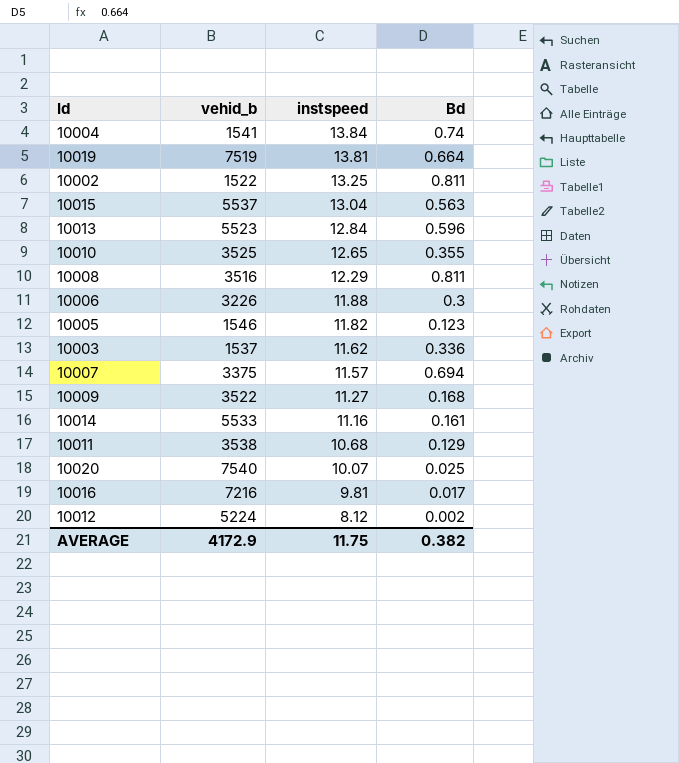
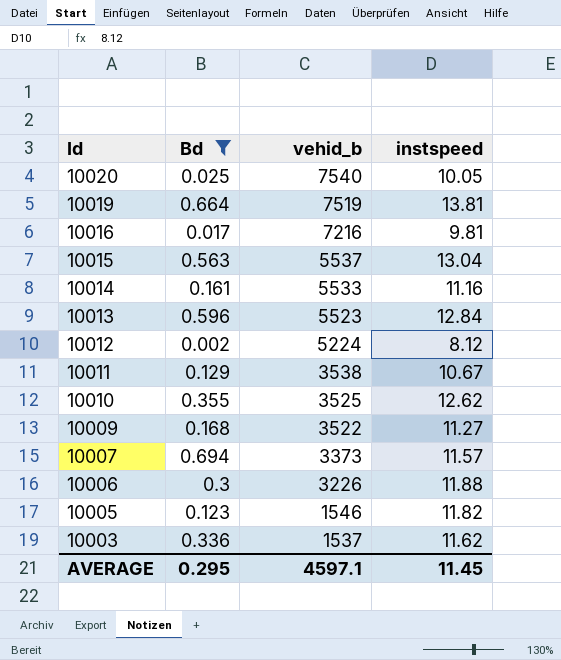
filter: none -> Bd <= 0.694
row order: instspeed descending -> Id descending
column Bd | position: 4 -> 2
10020 | instspeed: 10.07 -> 10.05
10011 | instspeed: 10.68 -> 10.67
10010 | instspeed: 12.65 -> 12.62
10007 | vehid_b: 3375 -> 3373
AVERAGE | Bd: 0.382 -> 0.295
AVERAGE | vehid_b: 4172.9 -> 4597.1
AVERAGE | instspeed: 11.75 -> 11.45

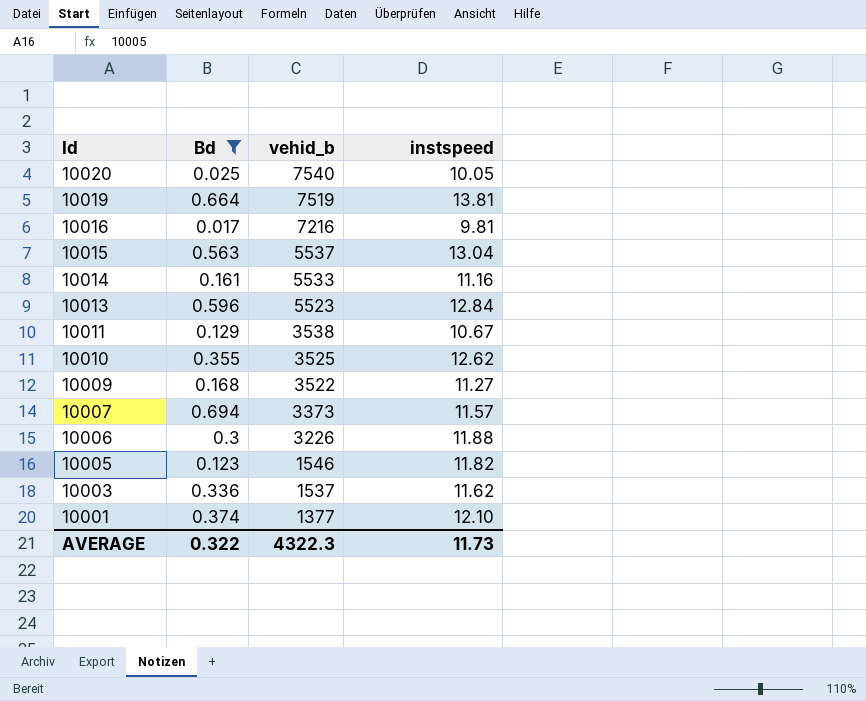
row 10012: 0.002 | 5224 | 8.12 -> none
row 10001: none -> 0.374 | 1377 | 12.10
AVERAGE | Bd: 0.295 -> 0.322
AVERAGE | vehid_b: 4597.1 -> 4322.3
AVERAGE | instspeed: 11.45 -> 11.73

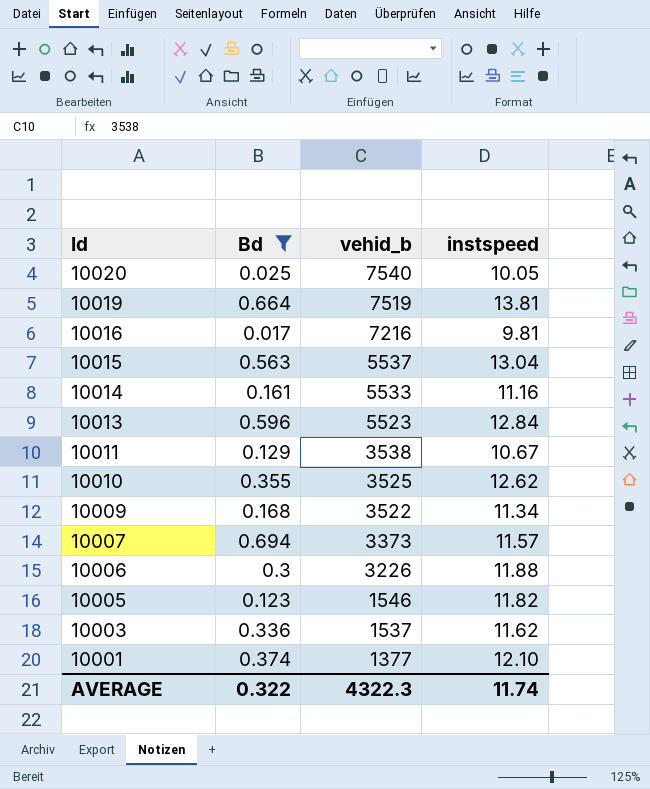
10009 | instspeed: 11.27 -> 11.34
AVERAGE | instspeed: 11.73 -> 11.74

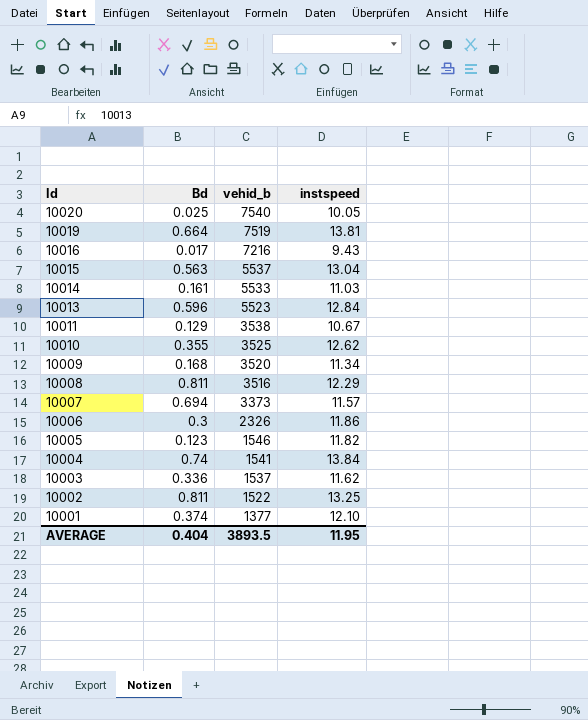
filter: Bd <= 0.694 -> none
10016 | instspeed: 9.81 -> 9.43
10014 | instspeed: 11.16 -> 11.03
10009 | vehid_b: 3522 -> 3520
10006 | vehid_b: 3226 -> 2326
10006 | instspeed: 11.88 -> 11.86
AVERAGE | Bd: 0.322 -> 0.404
AVERAGE | vehid_b: 4322.3 -> 3893.5
AVERAGE | instspeed: 11.74 -> 11.95

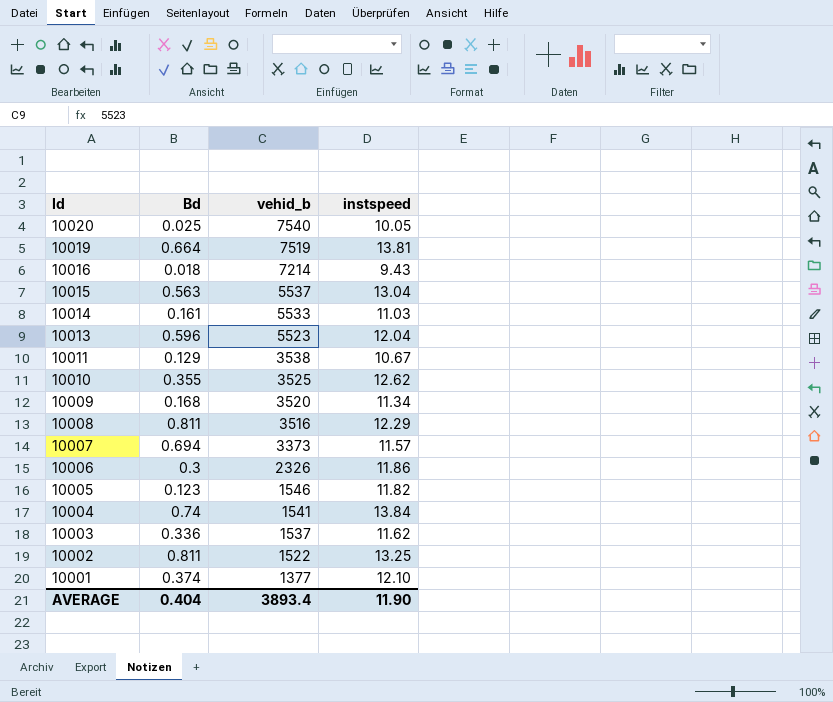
10016 | Bd: 0.017 -> 0.018
10016 | vehid_b: 7216 -> 7214
10013 | instspeed: 12.84 -> 12.04
AVERAGE | vehid_b: 3893.5 -> 3893.4
AVERAGE | instspeed: 11.95 -> 11.90

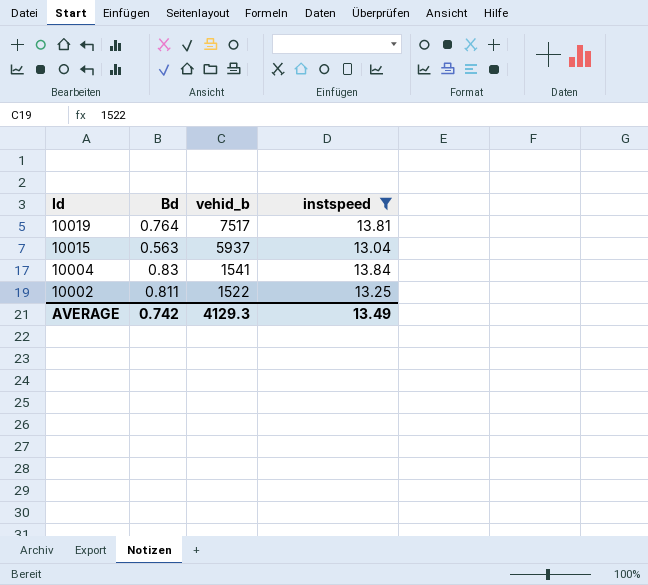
filter: none -> instspeed >= 13.04
10019 | Bd: 0.664 -> 0.764
10019 | vehid_b: 7519 -> 7517
10015 | vehid_b: 5537 -> 5937
10004 | Bd: 0.74 -> 0.83
AVERAGE | Bd: 0.404 -> 0.742
AVERAGE | vehid_b: 3893.4 -> 4129.3
AVERAGE | instspeed: 11.90 -> 13.49

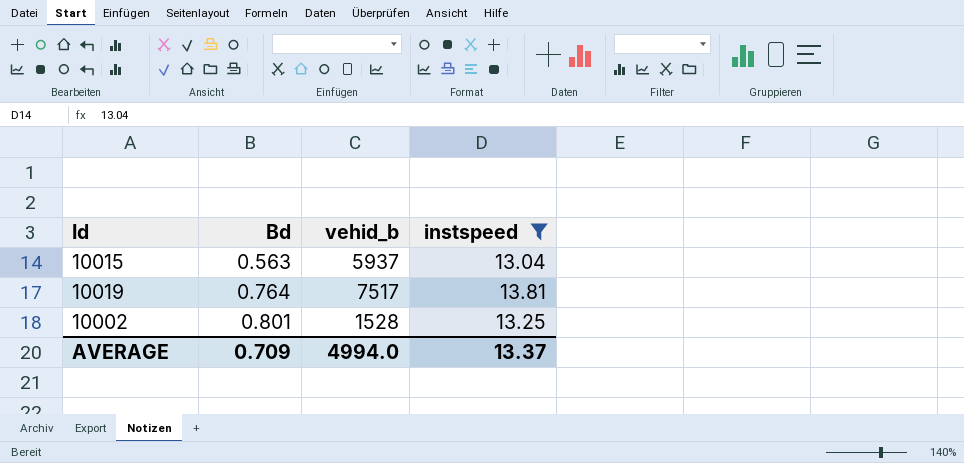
row order: Id descending -> Bd ascending
row 10004: 0.83 | 1541 | 13.84 -> none
10002 | Bd: 0.811 -> 0.801
10002 | vehid_b: 1522 -> 1528
AVERAGE | Bd: 0.742 -> 0.709
AVERAGE | vehid_b: 4129.3 -> 4994.0
AVERAGE | instspeed: 13.49 -> 13.37

